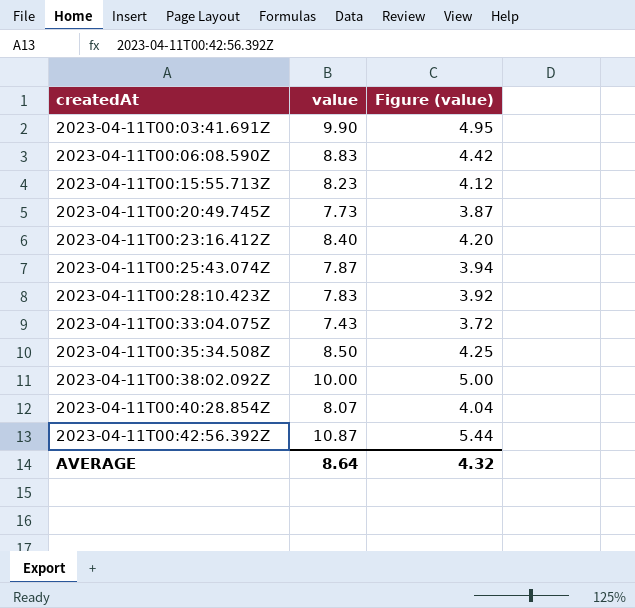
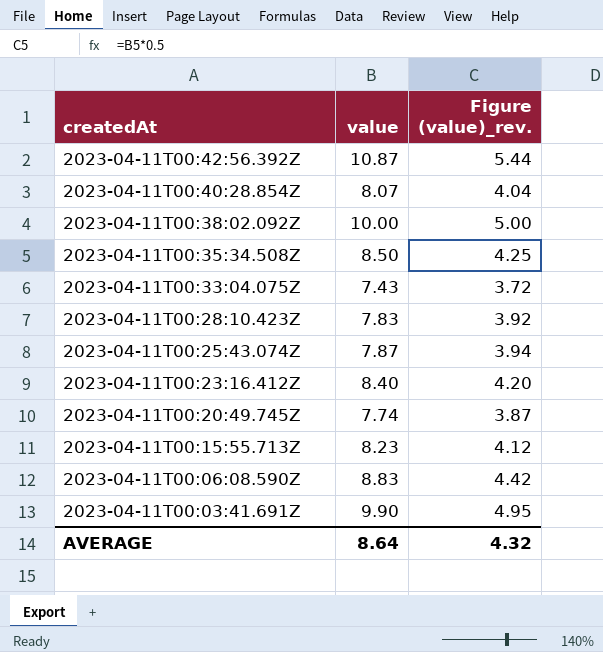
row order: createdAt ascending -> createdAt descending
column name: Figure (value) -> Figure (value)_rev.
2023-04-11T00:20:49.745Z | value: 7.73 -> 7.74

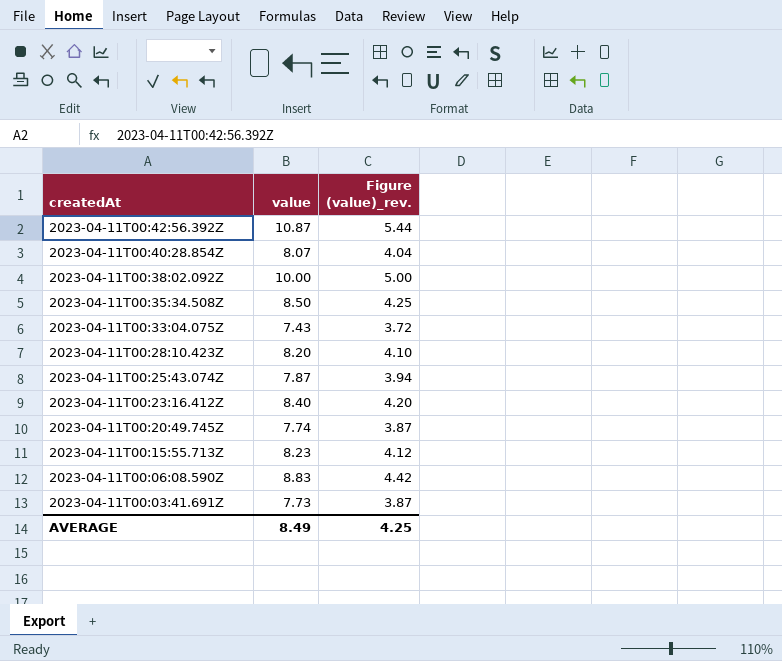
2023-04-11T00:28:10.423Z | value: 7.83 -> 8.20
2023-04-11T00:28:10.423Z | Figure (value)_rev.: 3.92 -> 4.10
2023-04-11T00:03:41.691Z | value: 9.90 -> 7.73
2023-04-11T00:03:41.691Z | Figure (value)_rev.: 4.95 -> 3.87
AVERAGE | value: 8.64 -> 8.49
AVERAGE | Figure (value)_rev.: 4.32 -> 4.25

